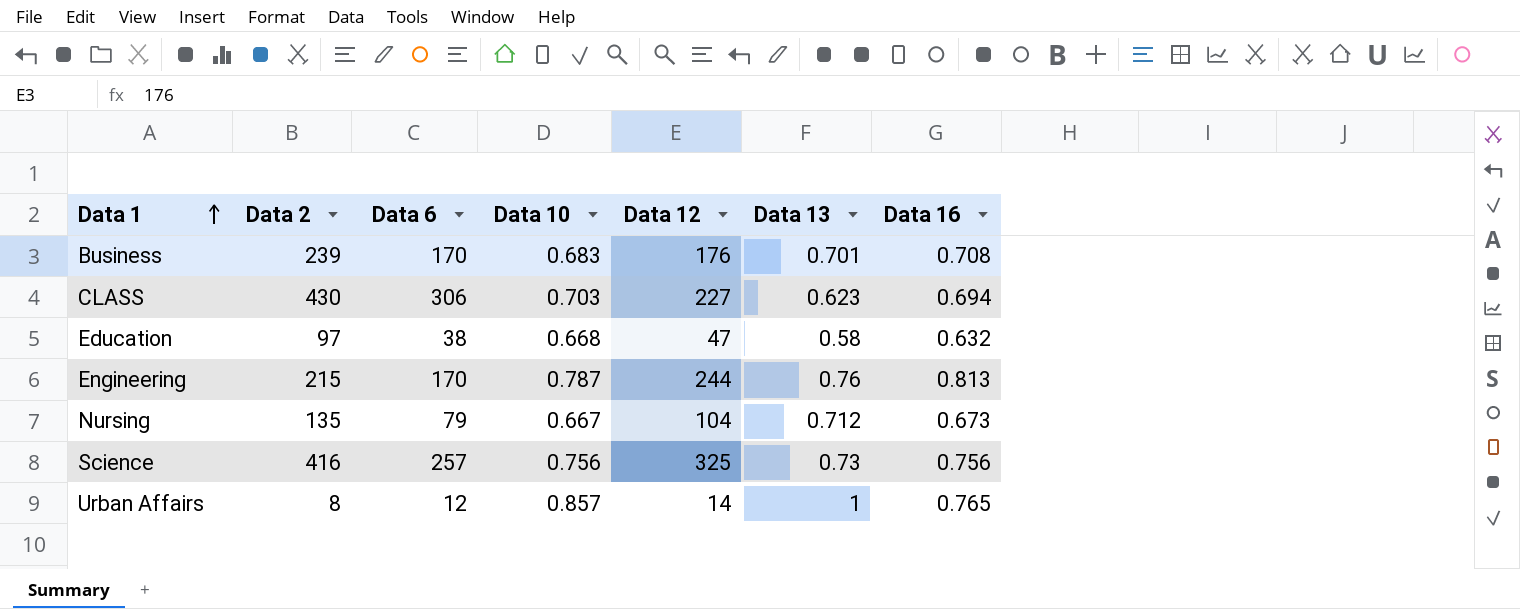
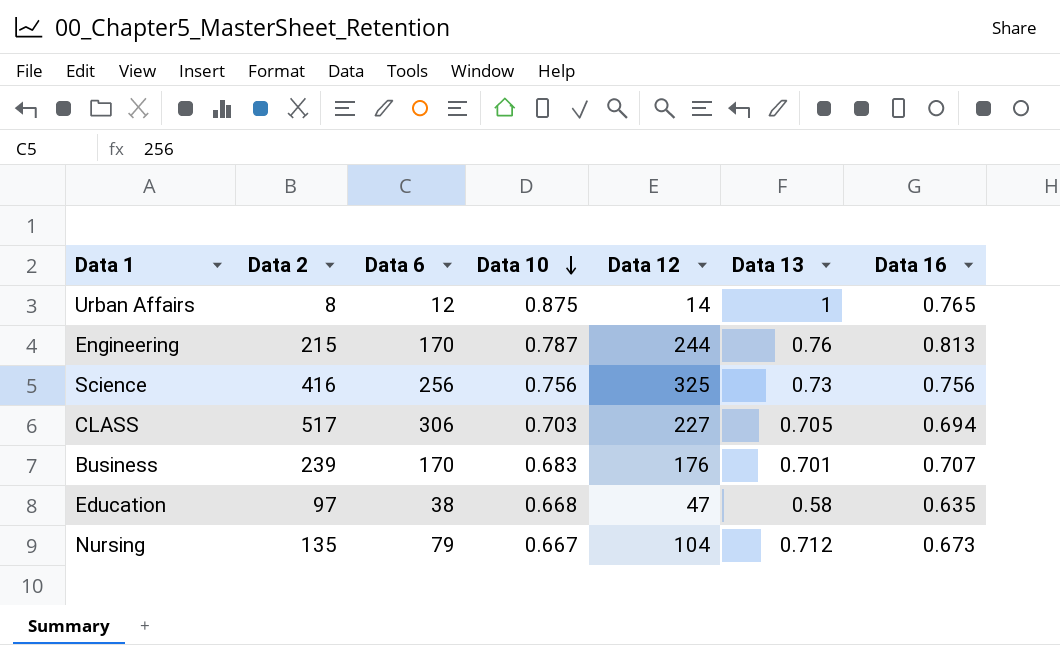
row order: Data 1 ascending -> Data 10 descending
Urban Affairs | Data 10: 0.857 -> 0.875
Science | Data 6: 257 -> 256
CLASS | Data 2: 430 -> 517
CLASS | Data 13: 0.623 -> 0.705
Business | Data 16: 0.708 -> 0.707
Education | Data 16: 0.632 -> 0.635

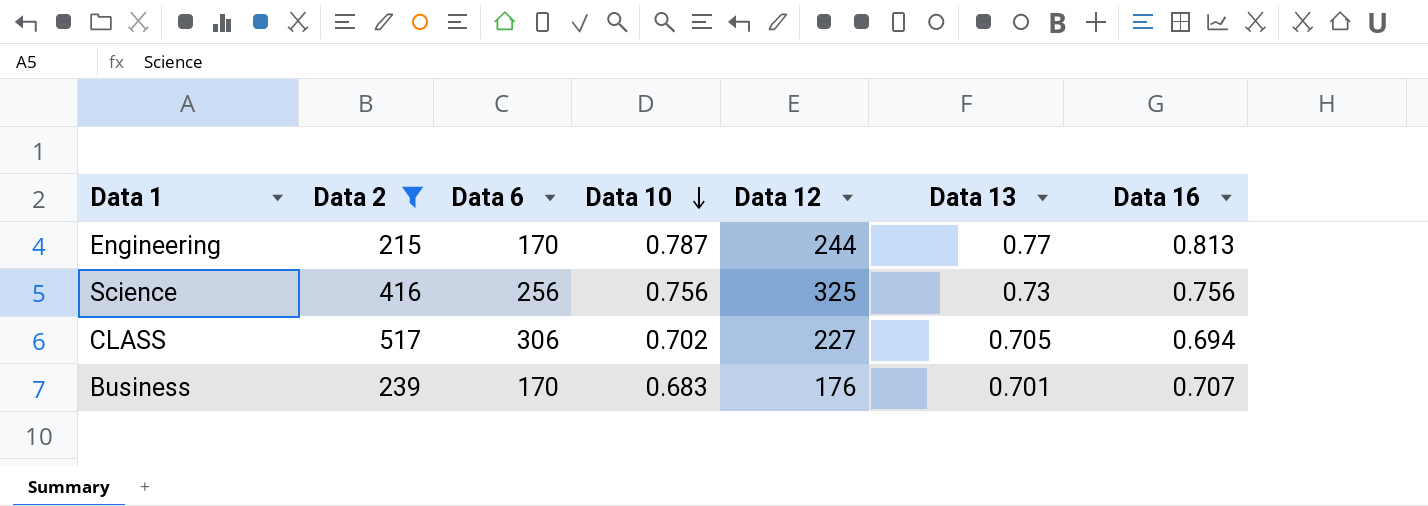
filter: none -> Data 2 >= 215
Engineering | Data 13: 0.76 -> 0.77
CLASS | Data 10: 0.703 -> 0.702

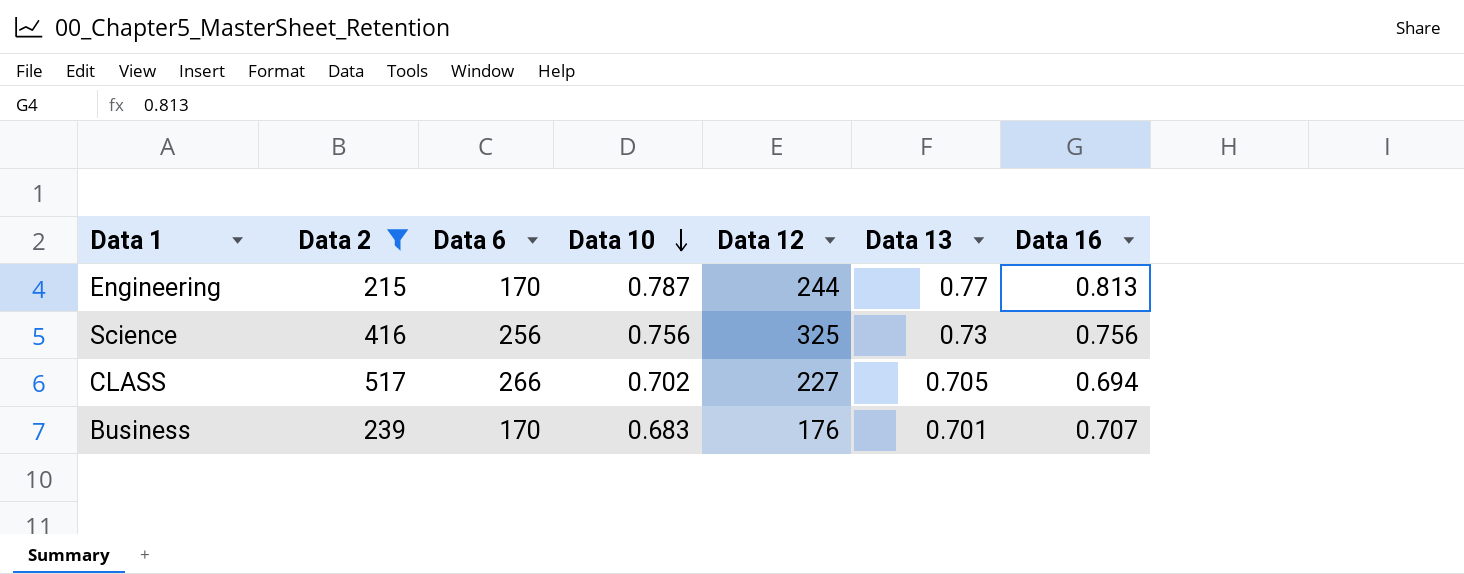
CLASS | Data 6: 306 -> 266

